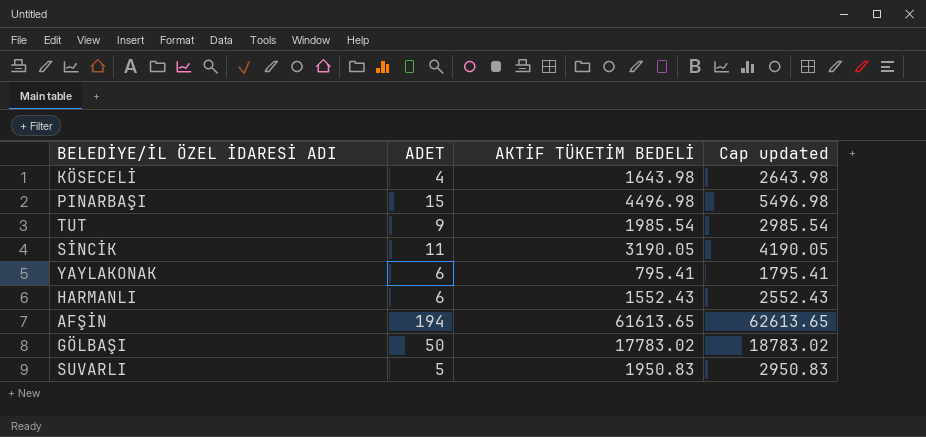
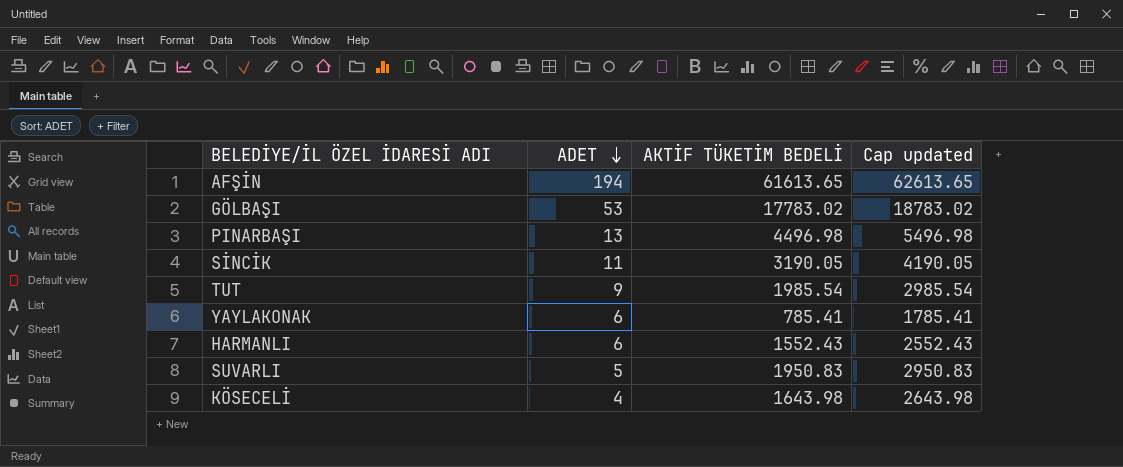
row order: none -> ADET descending
GÖLBAŞI | ADET: 50 -> 53
PINARBAŞI | ADET: 15 -> 13
YAYLAKONAK | AKTİF TÜKETİM BEDELİ: 795.41 -> 785.41
YAYLAKONAK | Cap updated: 1795.41 -> 1785.41

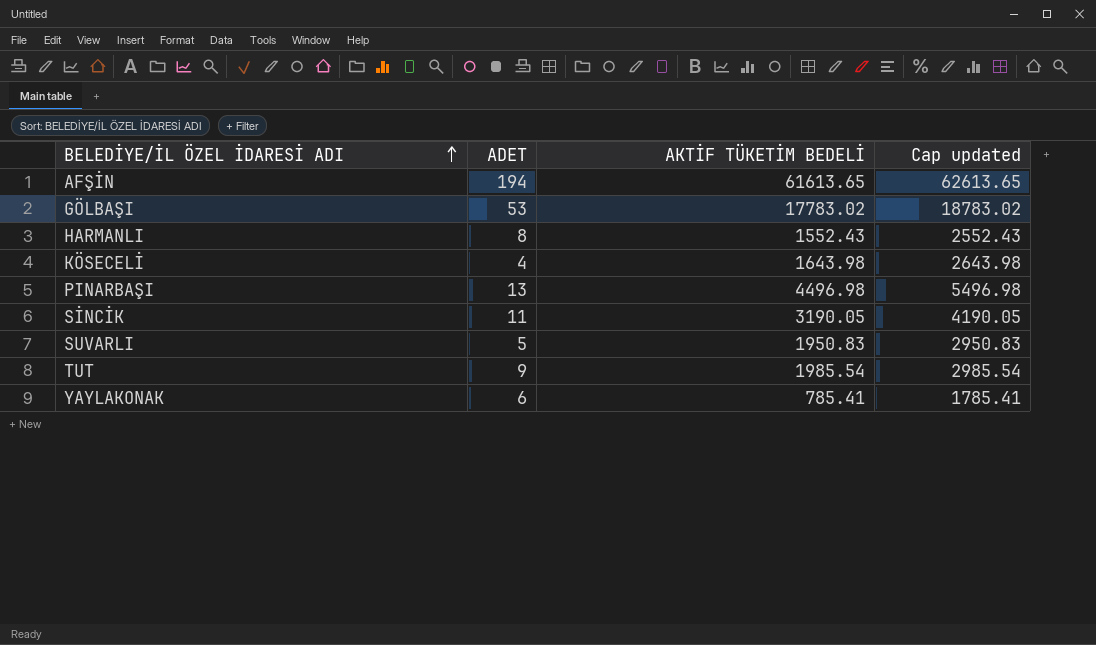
row order: ADET descending -> BELEDİYE/İL ÖZEL İDARESİ ADI ascending
HARMANLI | ADET: 6 -> 8

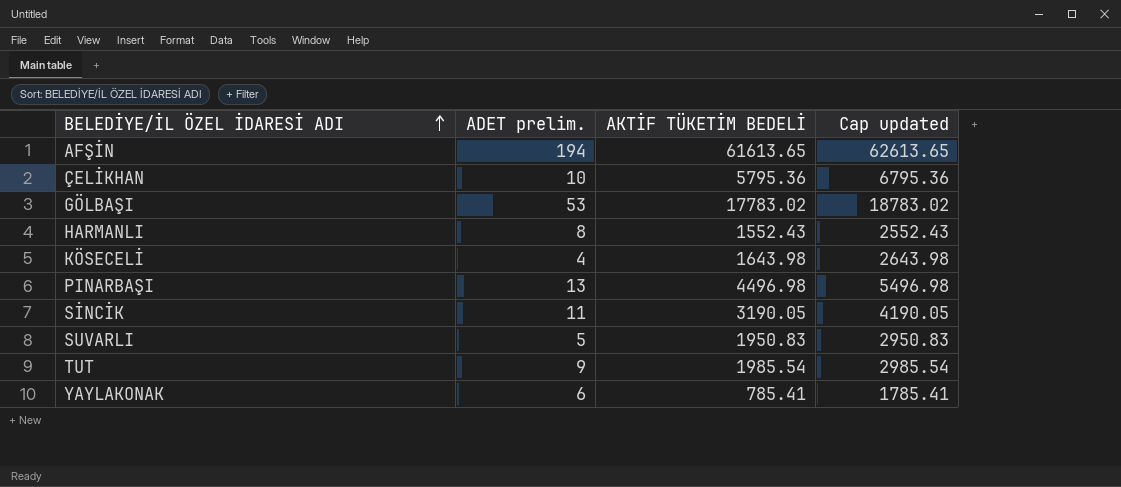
column name: ADET -> ADET prelim.
row ÇELİKHAN: none -> 10 | 5795.36 | 6795.36

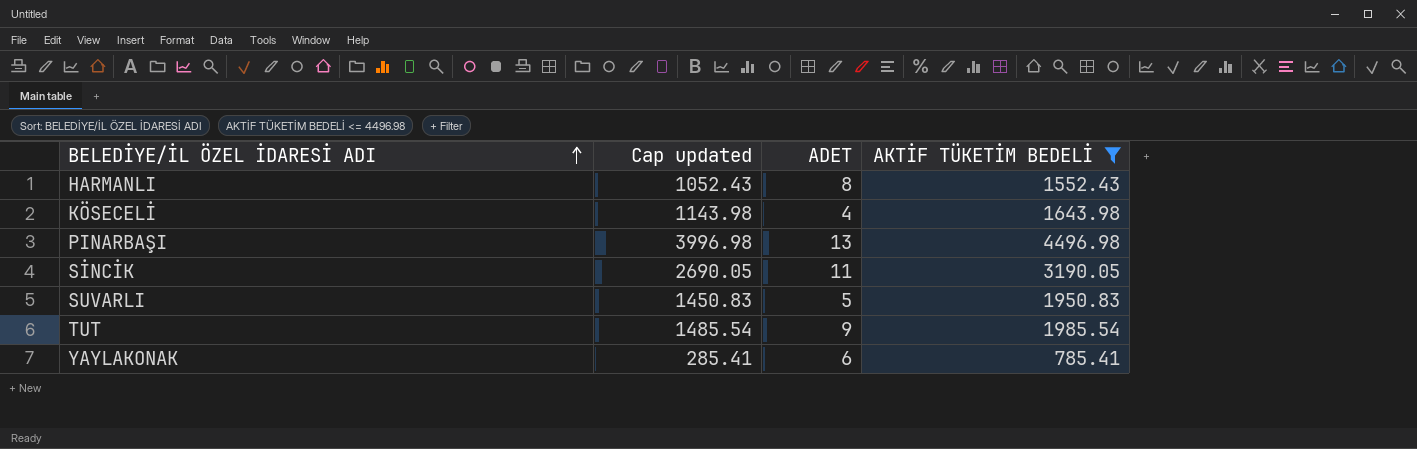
filter: none -> AKTİF TÜKETİM BEDELİ <= 4496.98
column Cap updated | formula: [AKTİF TÜKETİM BEDELİ] + 1000 -> [AKTİF TÜKETİM BEDELİ] - 500
column Cap updated | position: 4 -> 2
column name: ADET prelim. -> ADET

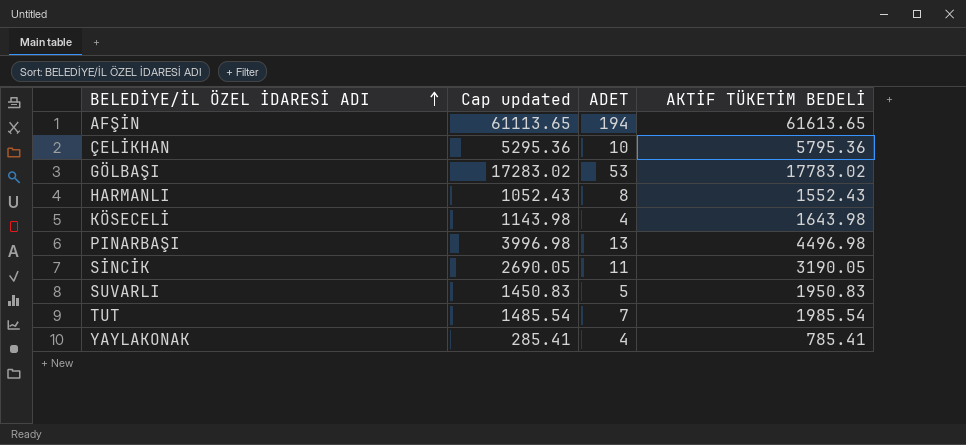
filter: AKTİF TÜKETİM BEDELİ <= 4496.98 -> none
TUT | ADET: 9 -> 7
YAYLAKONAK | ADET: 6 -> 4

